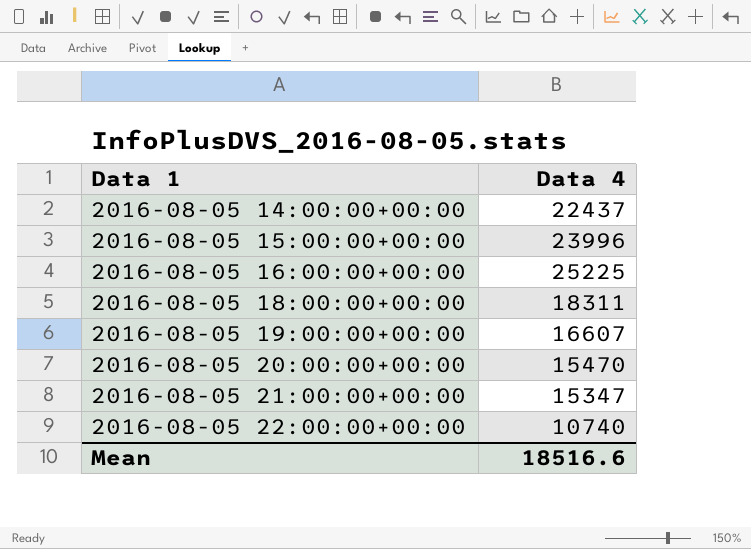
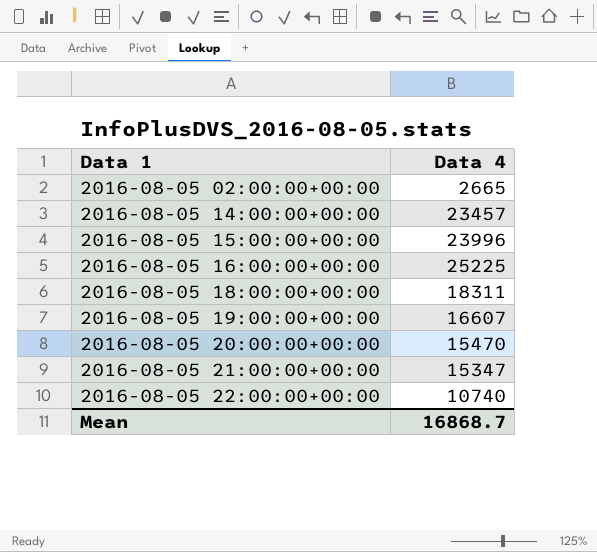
row 2016-08-05 02:00:00+00:00: none -> 2665
2016-08-05 14:00:00+00:00 | Data 4: 22437 -> 23457
Mean | Data 4: 18516.6 -> 16868.7

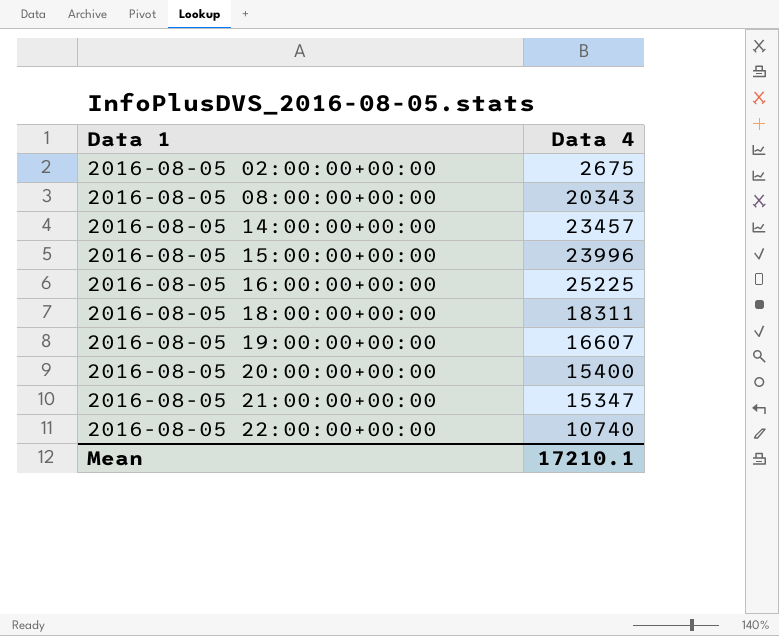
2016-08-05 02:00:00+00:00 | Data 4: 2665 -> 2675
row 2016-08-05 08:00:00+00:00: none -> 20343
2016-08-05 20:00:00+00:00 | Data 4: 15470 -> 15400
Mean | Data 4: 16868.7 -> 17210.1

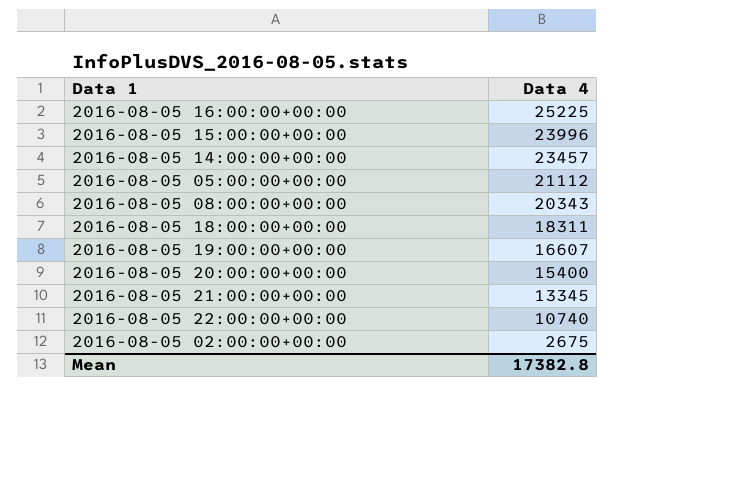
row order: Data 1 ascending -> Data 4 descending
row 2016-08-05 05:00:00+00:00: none -> 21112
2016-08-05 21:00:00+00:00 | Data 4: 15347 -> 13345
Mean | Data 4: 17210.1 -> 17382.8

